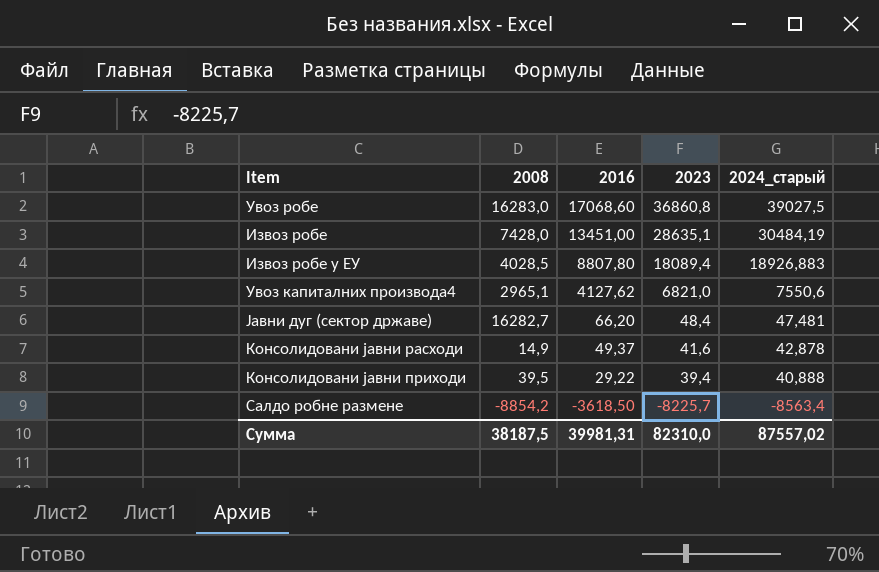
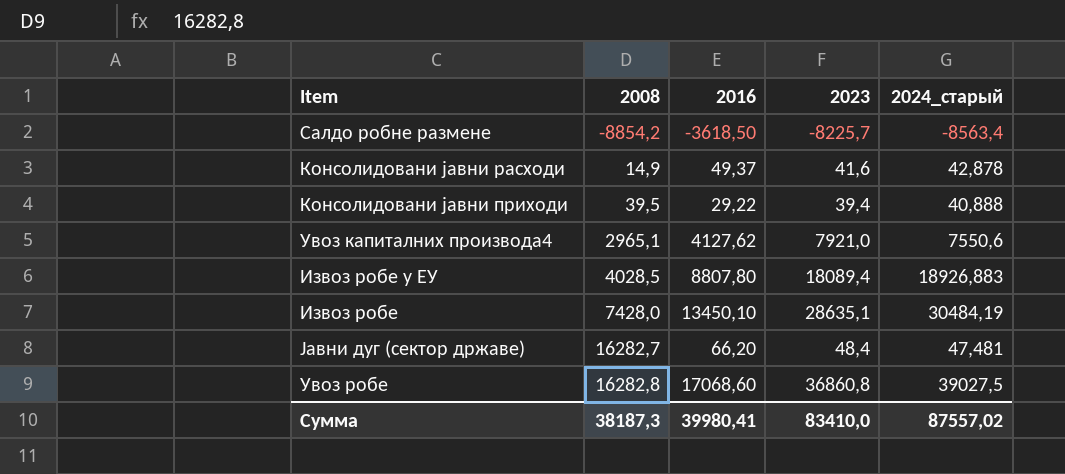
row order: 2016 descending -> 2008 ascending
Увоз капиталних производа4 | 2023: 6821,0 -> 7921,0
Извоз робе | 2016: 13451,00 -> 13450,10
Увоз робе | 2008: 16283,0 -> 16282,8
Сумма | 2008: 38187,5 -> 38187,3
Сумма | 2016: 39981,31 -> 39980,41
Сумма | 2023: 82310,0 -> 83410,0

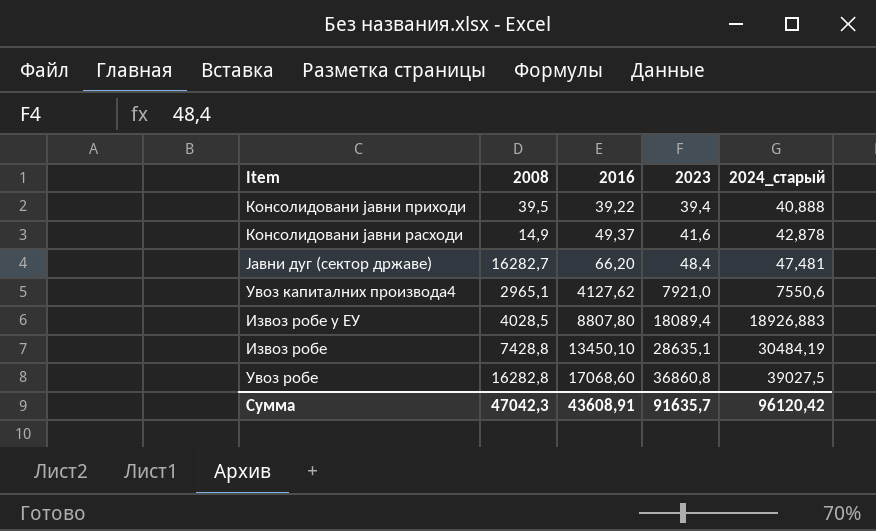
row order: 2008 ascending -> 2016 ascending
row Салдо робне размене: -8854,2 | -3618,50 | -8225,7 | -8563,4 -> none
Консолидовани јавни приходи | 2016: 29,22 -> 39,22
Извоз робе | 2008: 7428,0 -> 7428,8
Сумма | 2008: 38187,3 -> 47042,3
Сумма | 2016: 39980,41 -> 43608,91
Сумма | 2023: 83410,0 -> 91635,7
Сумма | 2024_старый: 87557,02 -> 96120,42

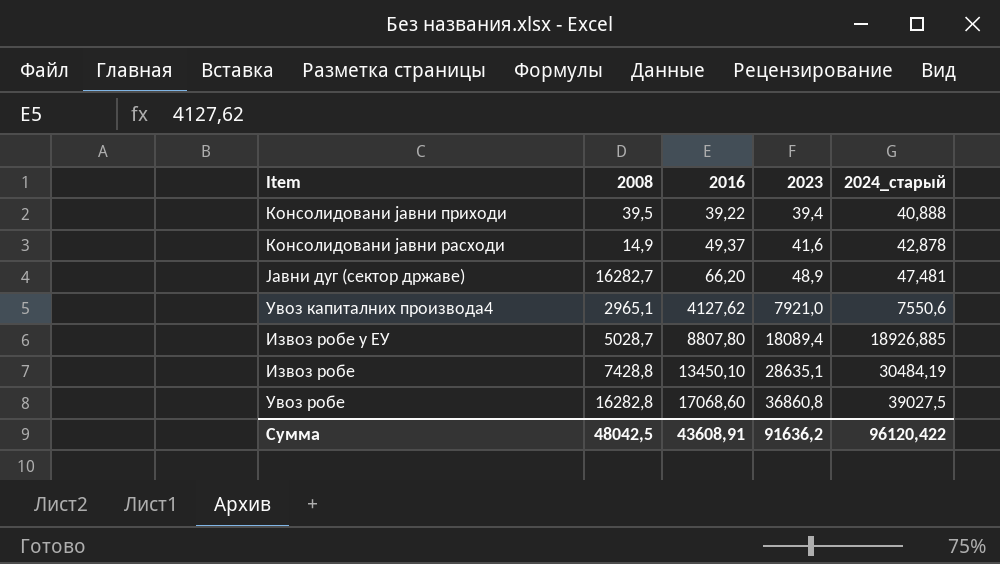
Јавни дуг (сектор државе) | 2023: 48,4 -> 48,9
Извоз робе у ЕУ | 2008: 4028,5 -> 5028,7
Извоз робе у ЕУ | 2024_старый: 18926,883 -> 18926,885
Сумма | 2008: 47042,3 -> 48042,5
Сумма | 2023: 91635,7 -> 91636,2
Сумма | 2024_старый: 96120,42 -> 96120,422

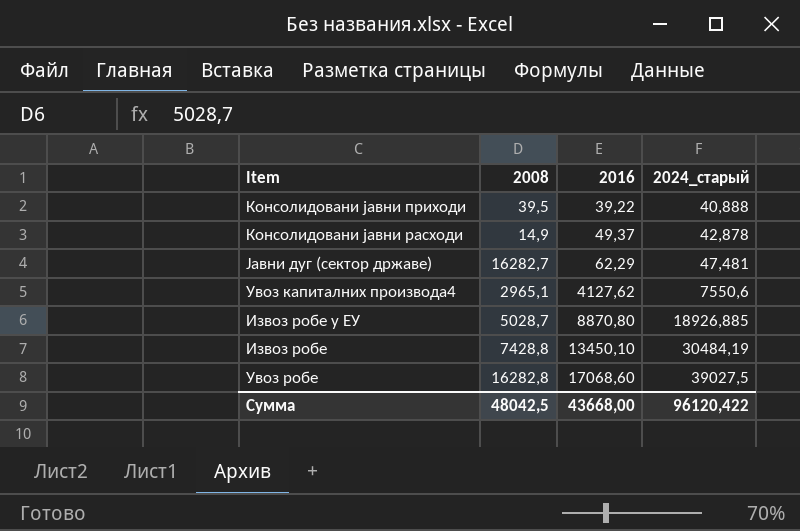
column 2023 | position: 4 -> none
Јавни дуг (сектор државе) | 2016: 66,20 -> 62,29
Извоз робе у ЕУ | 2016: 8807,80 -> 8870,80
Сумма | 2016: 43608,91 -> 43668,00

